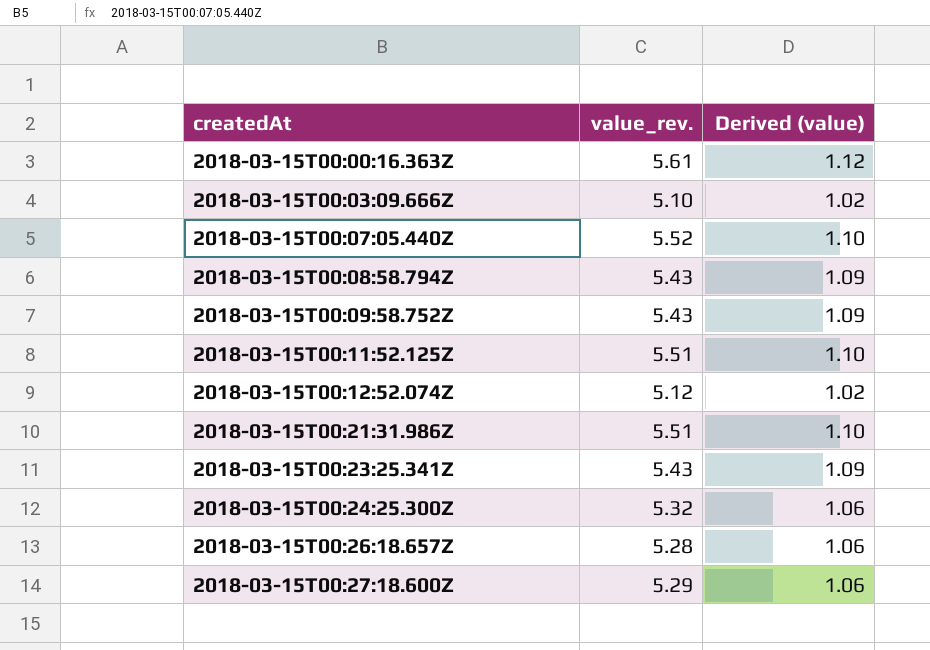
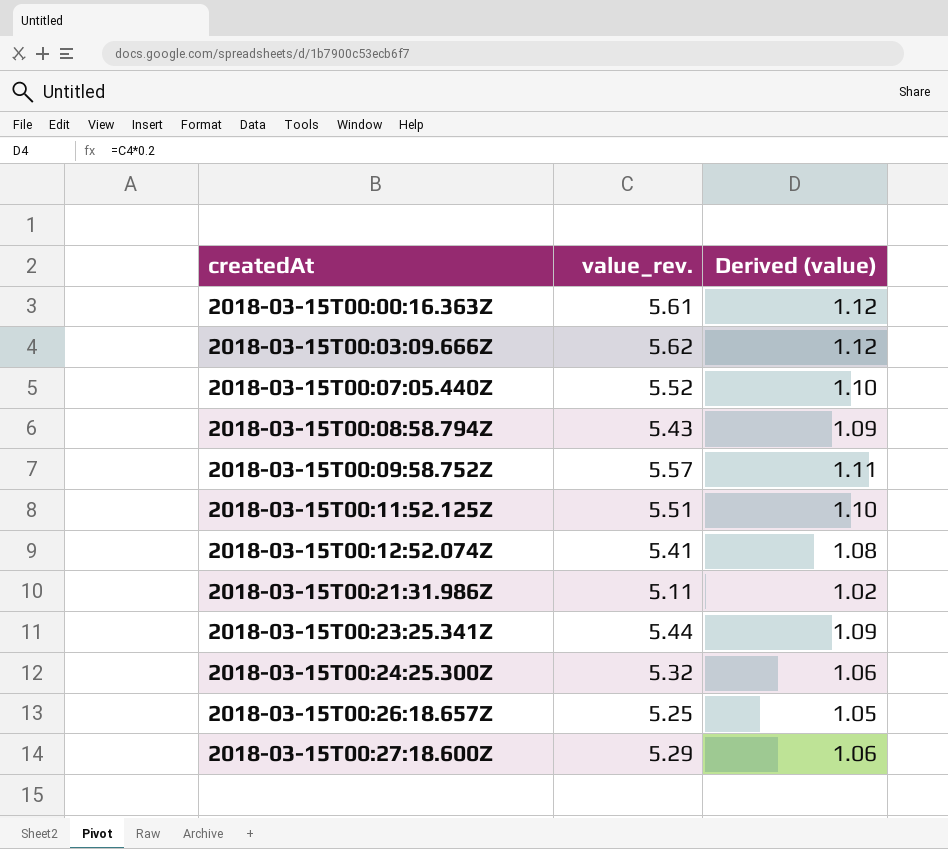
2018-03-15T00:03:09.666Z | value_rev.: 5.10 -> 5.62
2018-03-15T00:03:09.666Z | Derived (value): 1.02 -> 1.12
2018-03-15T00:09:58.752Z | value_rev.: 5.43 -> 5.57
2018-03-15T00:09:58.752Z | Derived (value): 1.09 -> 1.11
2018-03-15T00:12:52.074Z | value_rev.: 5.12 -> 5.41
2018-03-15T00:12:52.074Z | Derived (value): 1.02 -> 1.08
2018-03-15T00:21:31.986Z | value_rev.: 5.51 -> 5.11
2018-03-15T00:21:31.986Z | Derived (value): 1.10 -> 1.02
2018-03-15T00:23:25.341Z | value_rev.: 5.43 -> 5.44
2018-03-15T00:26:18.657Z | value_rev.: 5.28 -> 5.25
2018-03-15T00:26:18.657Z | Derived (value): 1.06 -> 1.05

